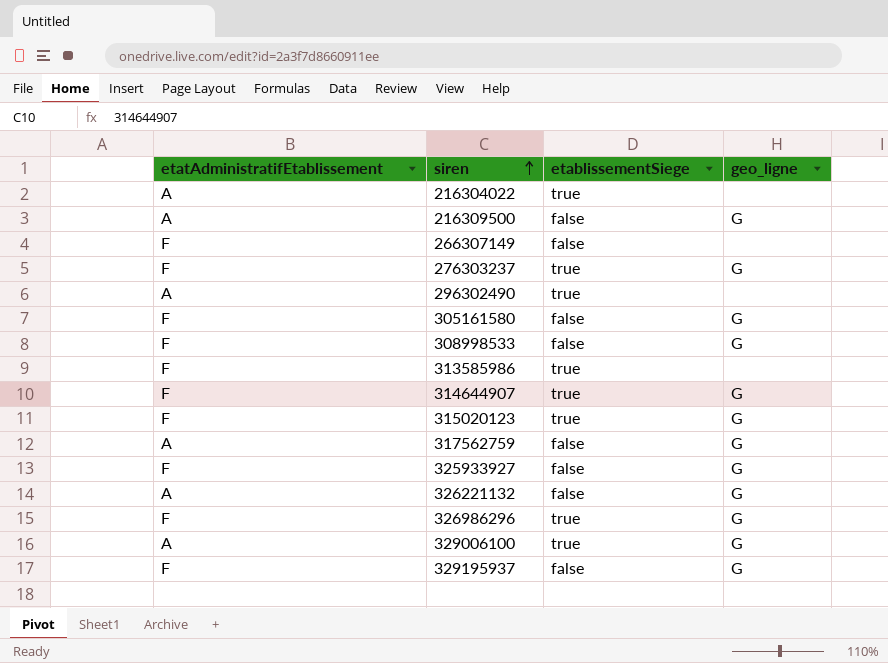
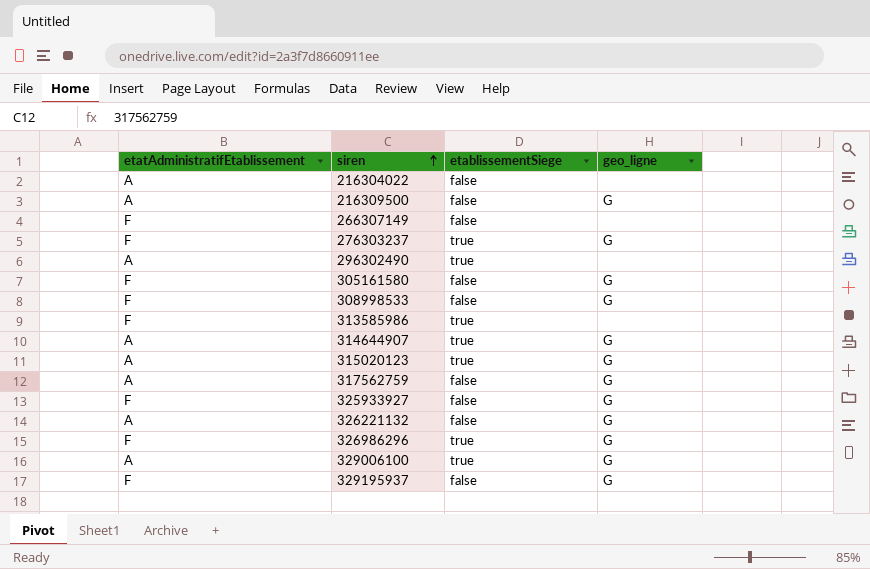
216304022 | etablissementSiege: true -> false
314644907 | etatAdministratifEtablissement: F -> A
315020123 | etatAdministratifEtablissement: F -> A

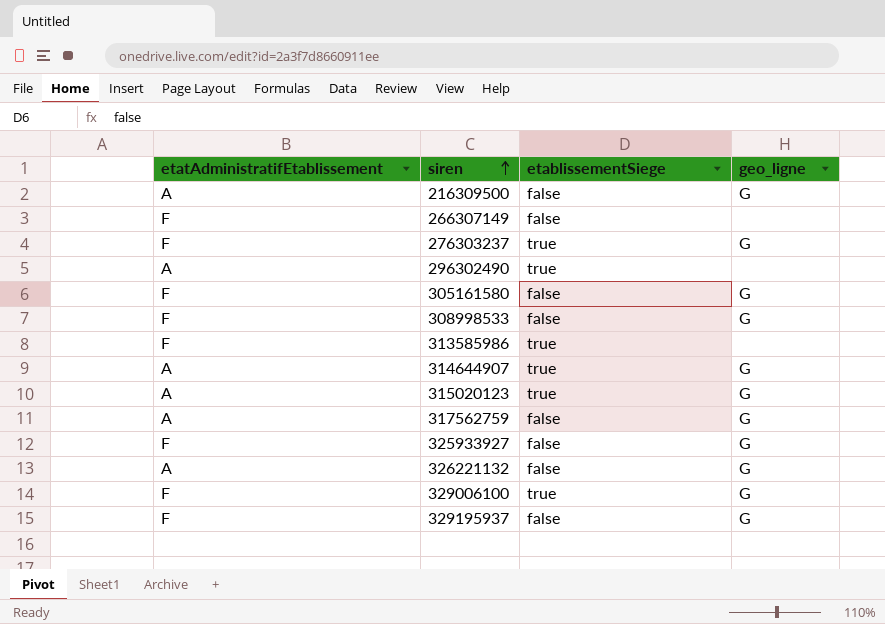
row 216304022: A | false | none -> none
row 326986296: F | true | G -> none
329006100 | etatAdministratifEtablissement: A -> F

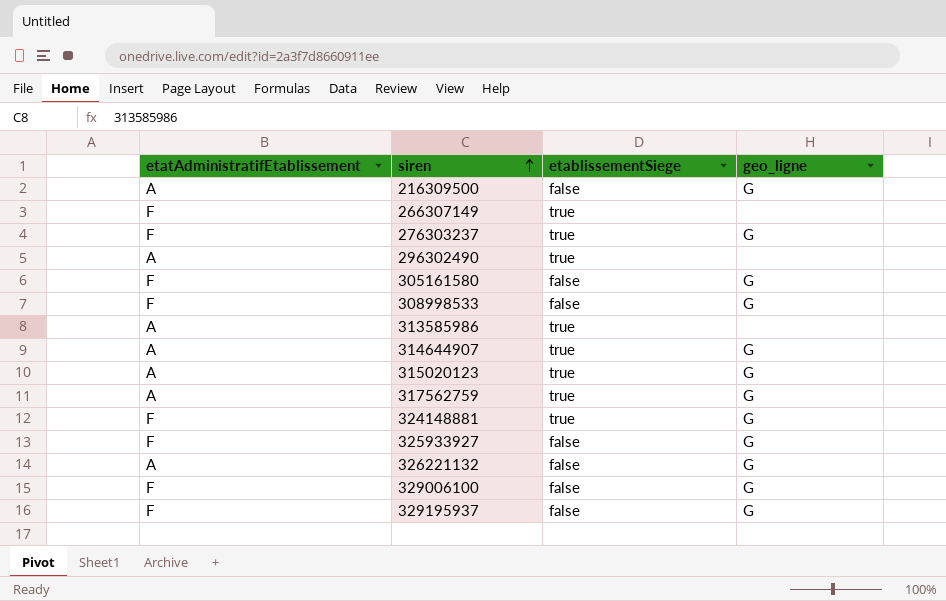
266307149 | etablissementSiege: false -> true
313585986 | etatAdministratifEtablissement: F -> A
317562759 | etablissementSiege: false -> true
row 324148881: none -> F | true | G
329006100 | etablissementSiege: true -> false

